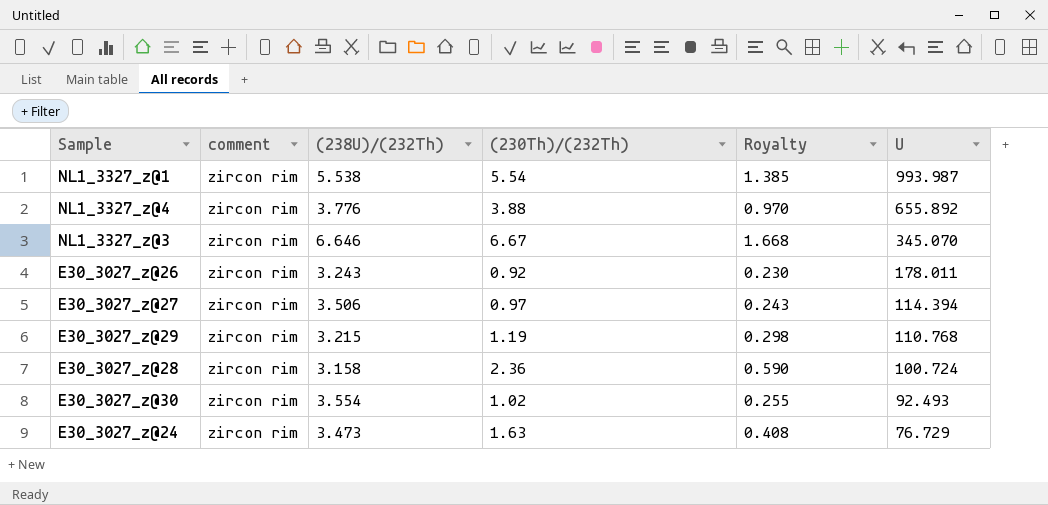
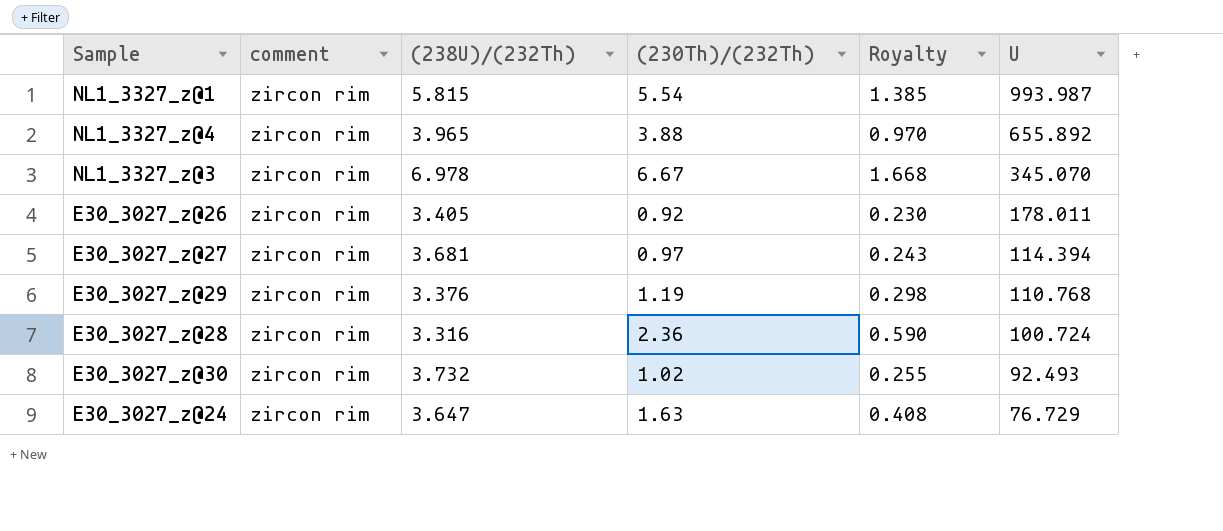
NL1_3327_z@1 | (238U)/(232Th): 5.538 -> 5.815
NL1_3327_z@4 | (238U)/(232Th): 3.776 -> 3.965
NL1_3327_z@3 | (238U)/(232Th): 6.646 -> 6.978
E30_3027_z@26 | (238U)/(232Th): 3.243 -> 3.405
E30_3027_z@27 | (238U)/(232Th): 3.506 -> 3.681
E30_3027_z@29 | (238U)/(232Th): 3.215 -> 3.376
E30_3027_z@28 | (238U)/(232Th): 3.158 -> 3.316
E30_3027_z@30 | (238U)/(232Th): 3.554 -> 3.732
E30_3027_z@24 | (238U)/(232Th): 3.473 -> 3.647

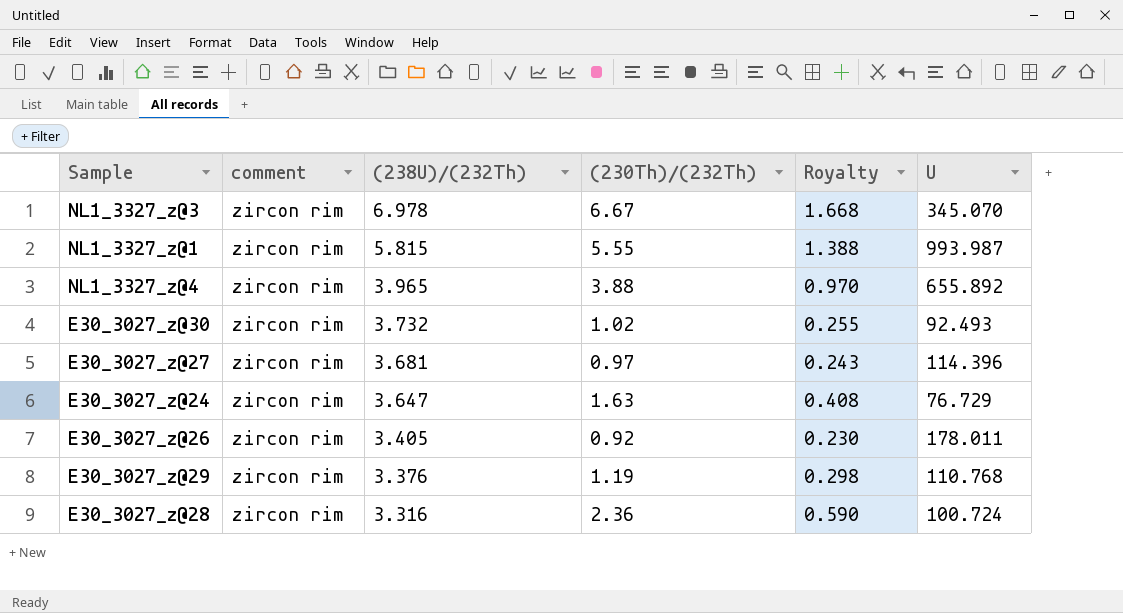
row order: U descending -> (238U)/(232Th) descending
NL1_3327_z@1 | (230Th)/(232Th): 5.54 -> 5.55
NL1_3327_z@1 | Royalty: 1.385 -> 1.388
E30_3027_z@27 | U: 114.394 -> 114.396

